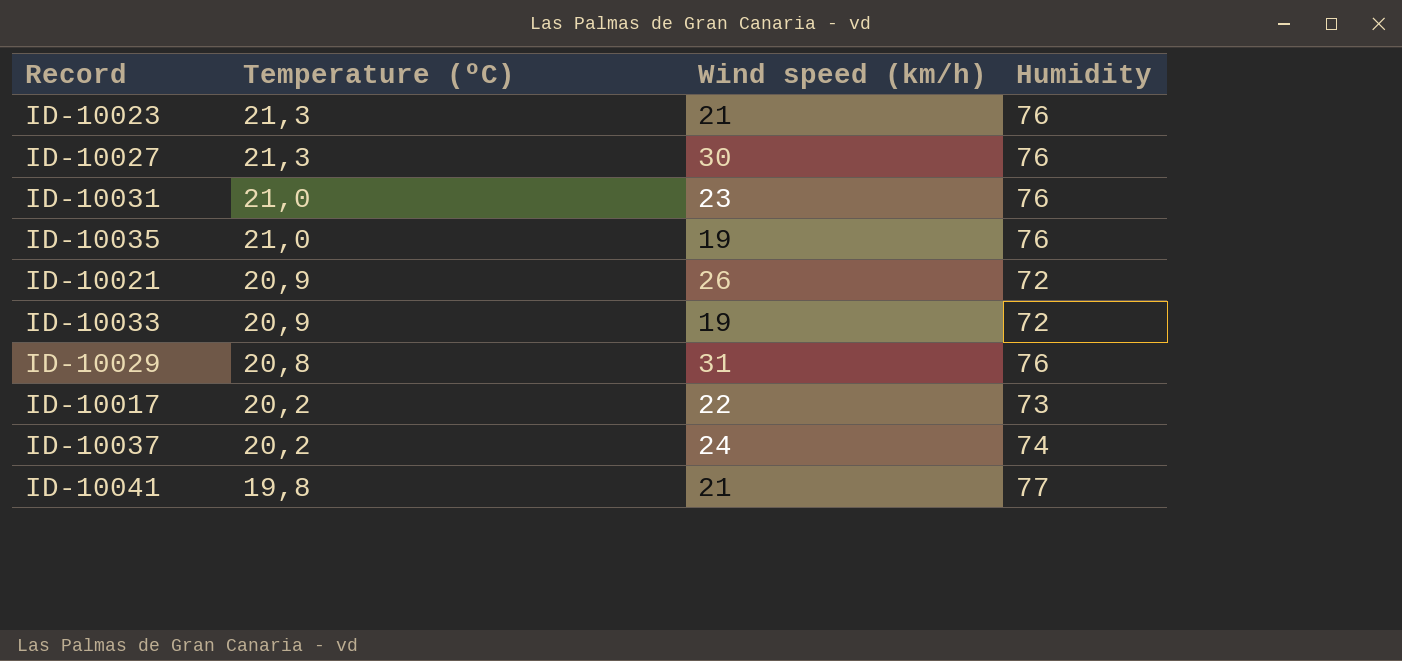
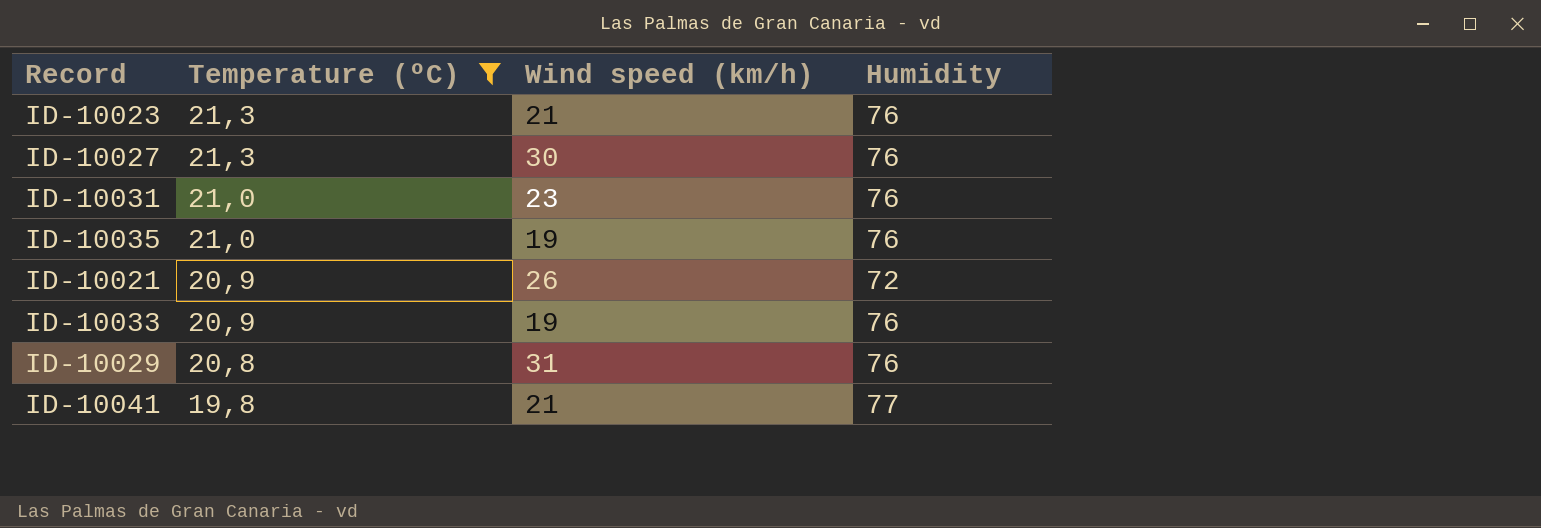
filter: none -> Temperature (ºC) != 20,2
ID-10033 | Humidity: 72 -> 76

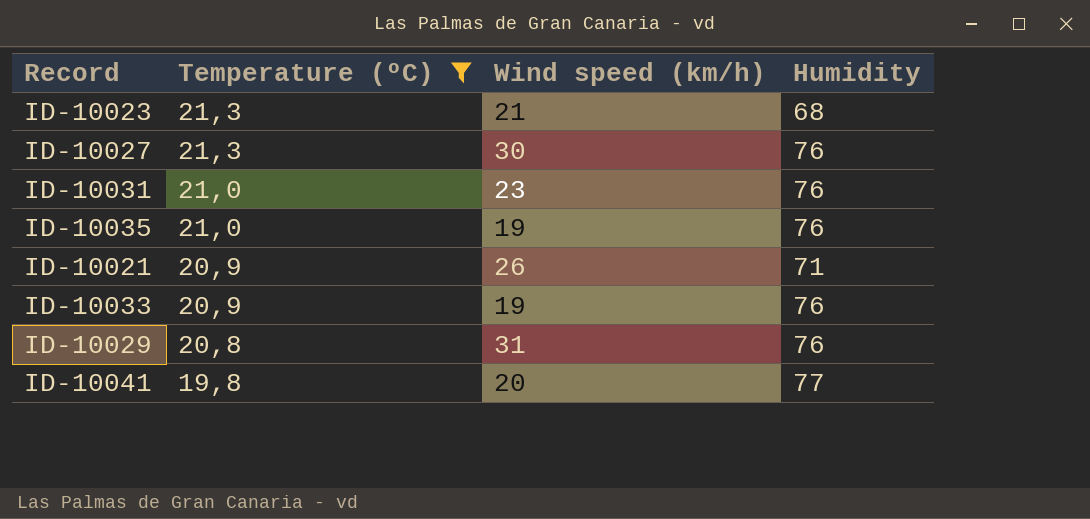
ID-10023 | Humidity: 76 -> 68
ID-10021 | Humidity: 72 -> 71
ID-10041 | Wind speed (km/h): 21 -> 20

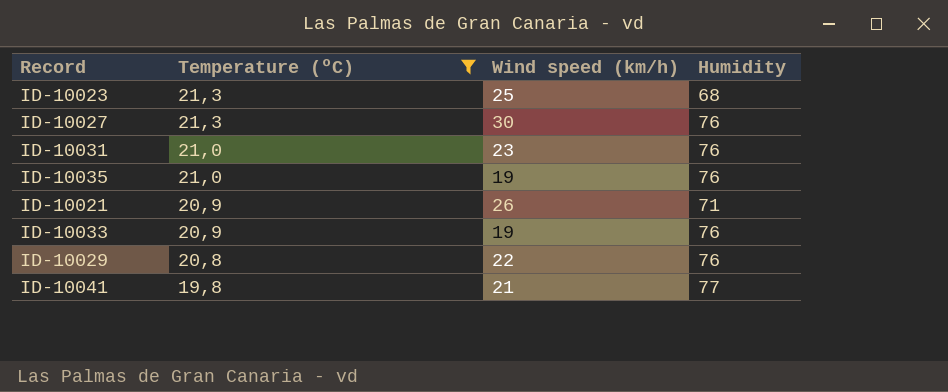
ID-10023 | Wind speed (km/h): 21 -> 25
ID-10029 | Wind speed (km/h): 31 -> 22
ID-10041 | Wind speed (km/h): 20 -> 21

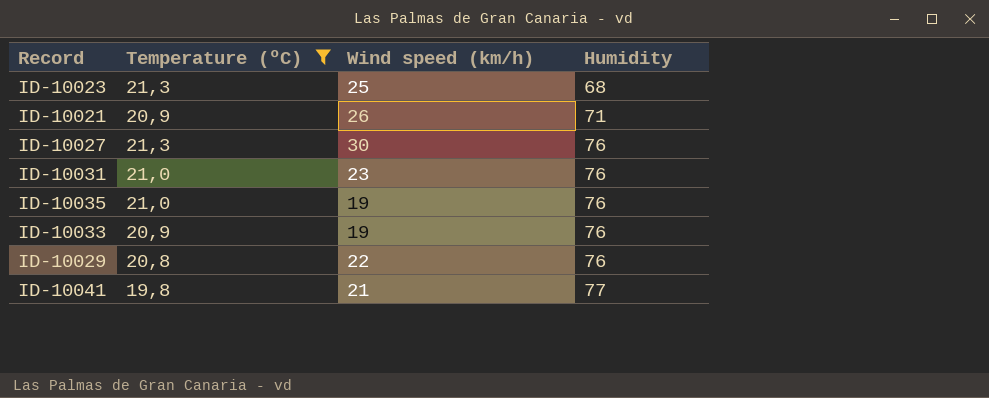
row order: Temperature (ºC) descending -> Humidity ascending

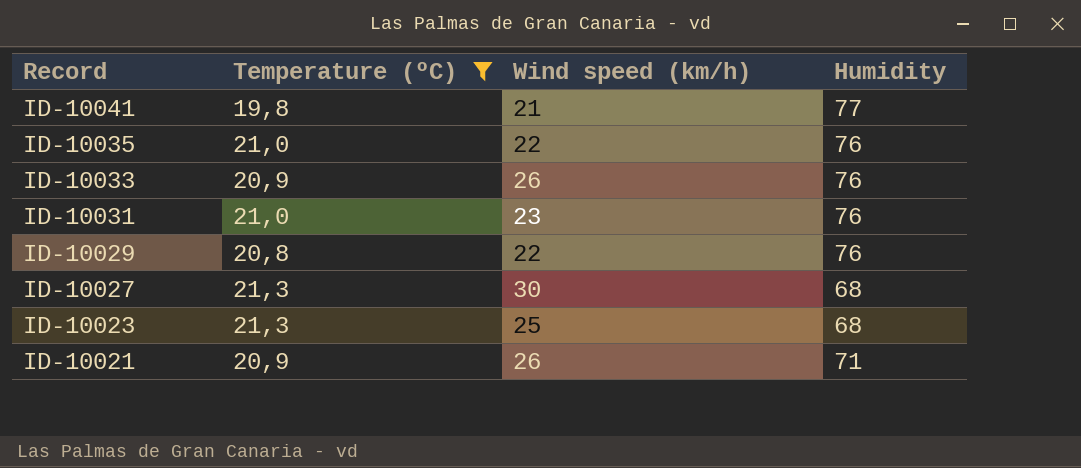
row order: Humidity ascending -> Record descending
ID-10035 | Wind speed (km/h): 19 -> 22
ID-10033 | Wind speed (km/h): 19 -> 26
ID-10027 | Humidity: 76 -> 68

